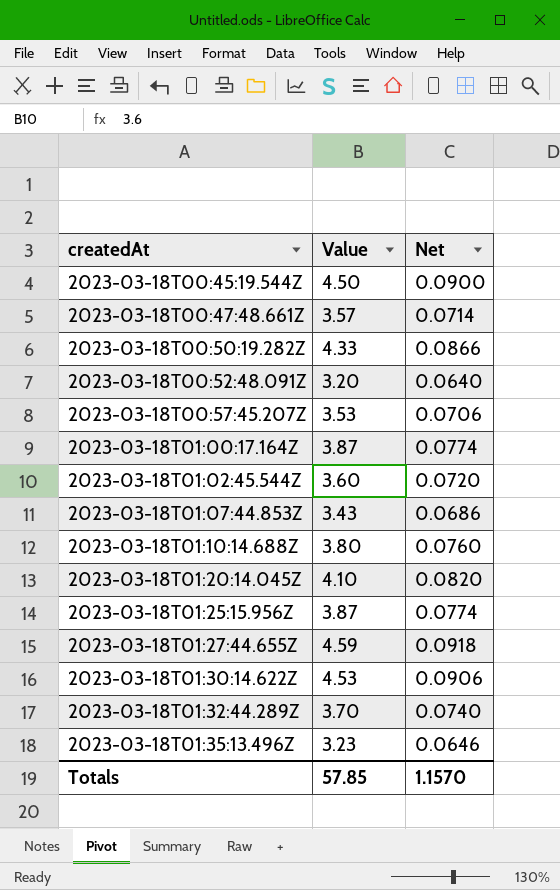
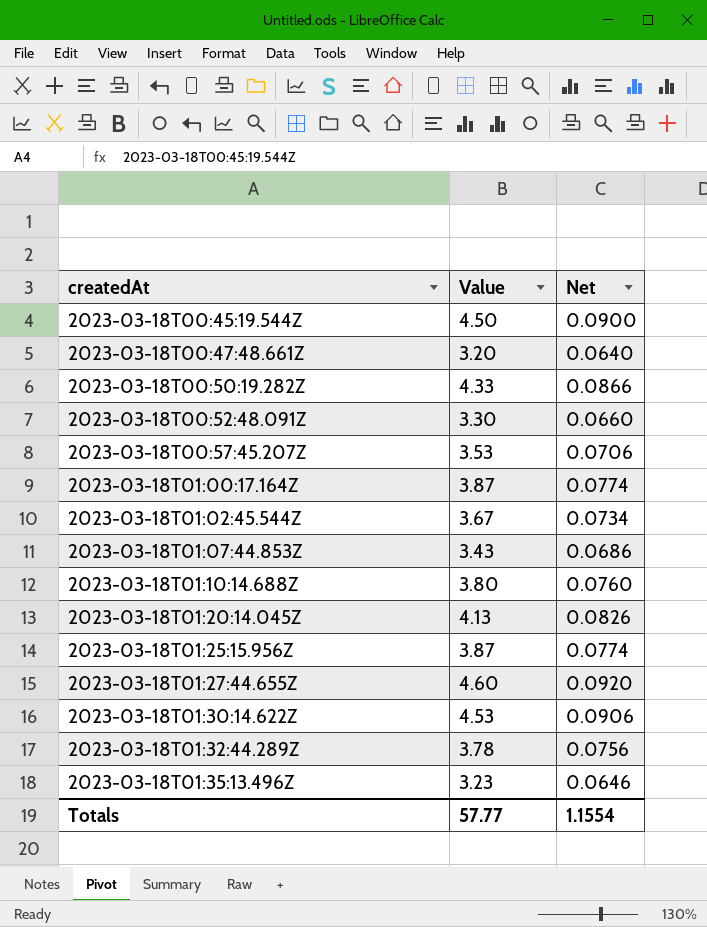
2023-03-18T00:47:48.661Z | Value: 3.57 -> 3.20
2023-03-18T00:47:48.661Z | Net: 0.0714 -> 0.0640
2023-03-18T00:52:48.091Z | Value: 3.20 -> 3.30
2023-03-18T00:52:48.091Z | Net: 0.0640 -> 0.0660
2023-03-18T01:02:45.544Z | Value: 3.60 -> 3.67
2023-03-18T01:02:45.544Z | Net: 0.0720 -> 0.0734
2023-03-18T01:20:14.045Z | Value: 4.10 -> 4.13
2023-03-18T01:20:14.045Z | Net: 0.0820 -> 0.0826
2023-03-18T01:27:44.655Z | Value: 4.59 -> 4.60
2023-03-18T01:27:44.655Z | Net: 0.0918 -> 0.0920
2023-03-18T01:32:44.289Z | Value: 3.70 -> 3.78
2023-03-18T01:32:44.289Z | Net: 0.0740 -> 0.0756
Totals | Value: 57.85 -> 57.77
Totals | Net: 1.1570 -> 1.1554

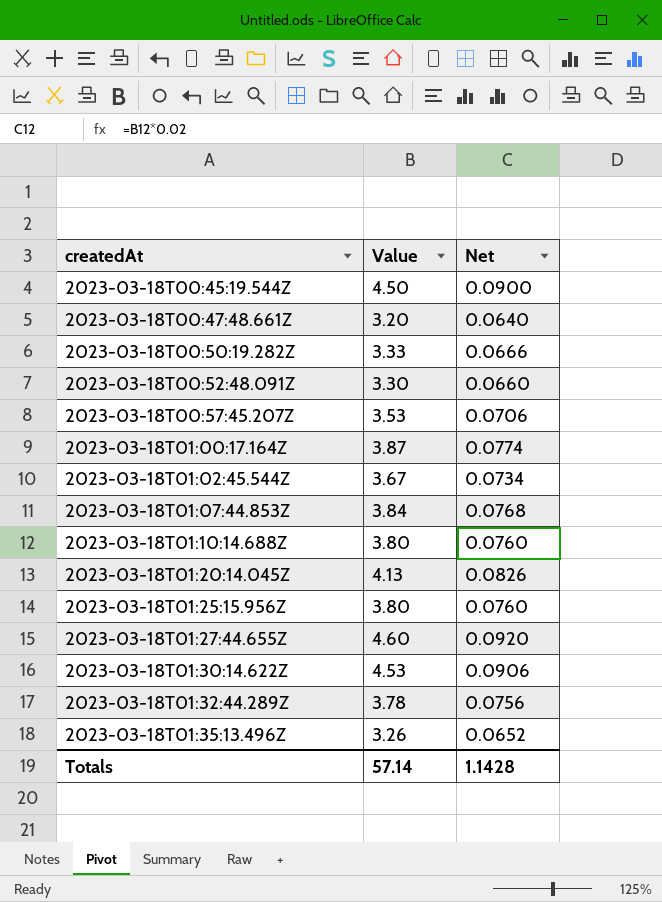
2023-03-18T00:50:19.282Z | Value: 4.33 -> 3.33
2023-03-18T00:50:19.282Z | Net: 0.0866 -> 0.0666
2023-03-18T01:07:44.853Z | Value: 3.43 -> 3.84
2023-03-18T01:07:44.853Z | Net: 0.0686 -> 0.0768
2023-03-18T01:25:15.956Z | Value: 3.87 -> 3.80
2023-03-18T01:25:15.956Z | Net: 0.0774 -> 0.0760
2023-03-18T01:35:13.496Z | Value: 3.23 -> 3.26
2023-03-18T01:35:13.496Z | Net: 0.0646 -> 0.0652
Totals | Value: 57.77 -> 57.14
Totals | Net: 1.1554 -> 1.1428

